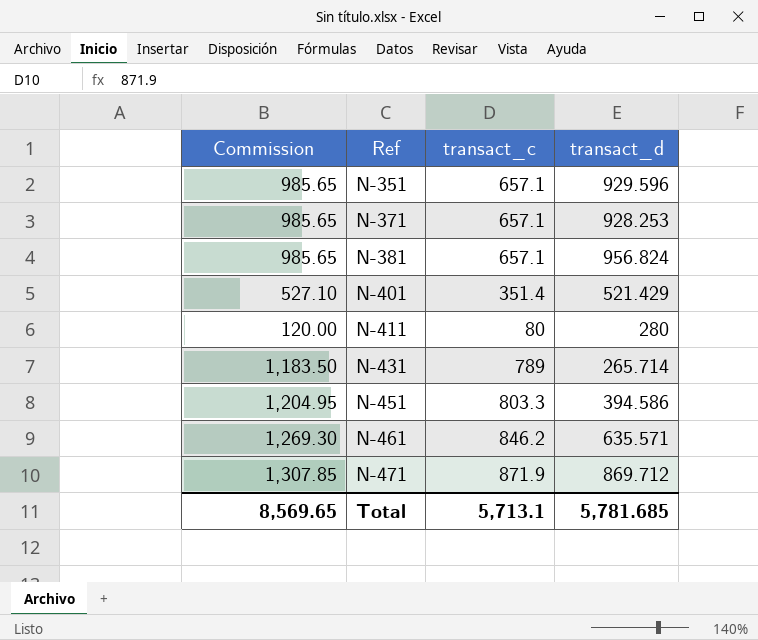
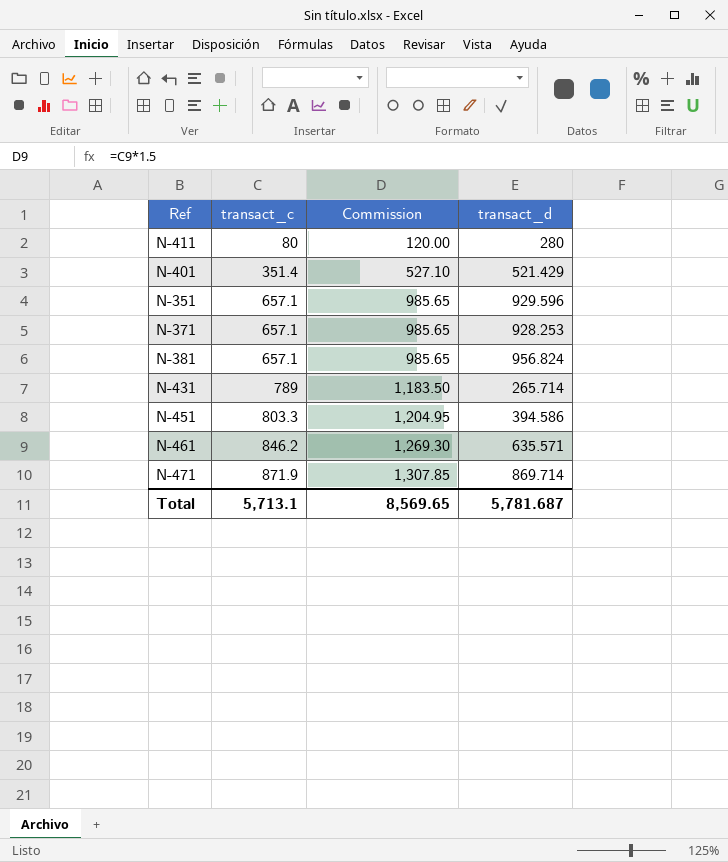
row order: Ref ascending -> transact_c ascending
column Commission | position: 1 -> 3
N-471 | transact_d: 869.712 -> 869.714
Total | transact_d: 5,781.685 -> 5,781.687

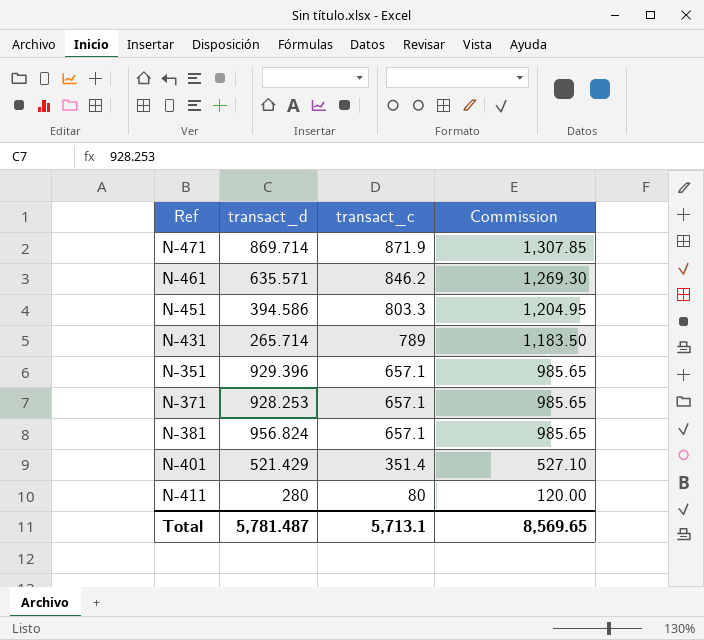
row order: transact_c ascending -> transact_c descending
column transact_d | position: 4 -> 2
N-351 | transact_d: 929.596 -> 929.396
Total | transact_d: 5,781.687 -> 5,781.487

